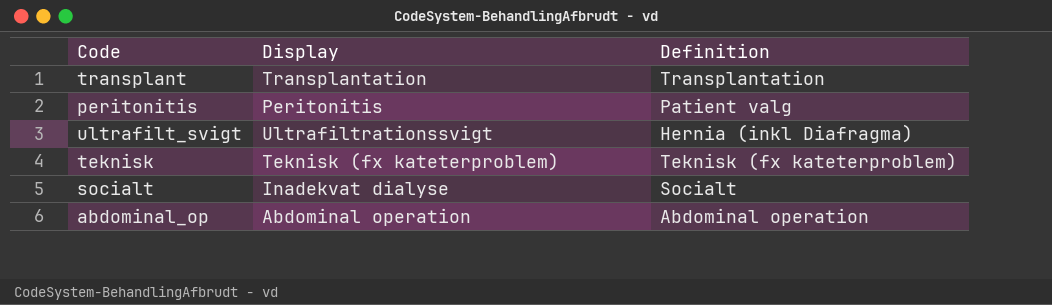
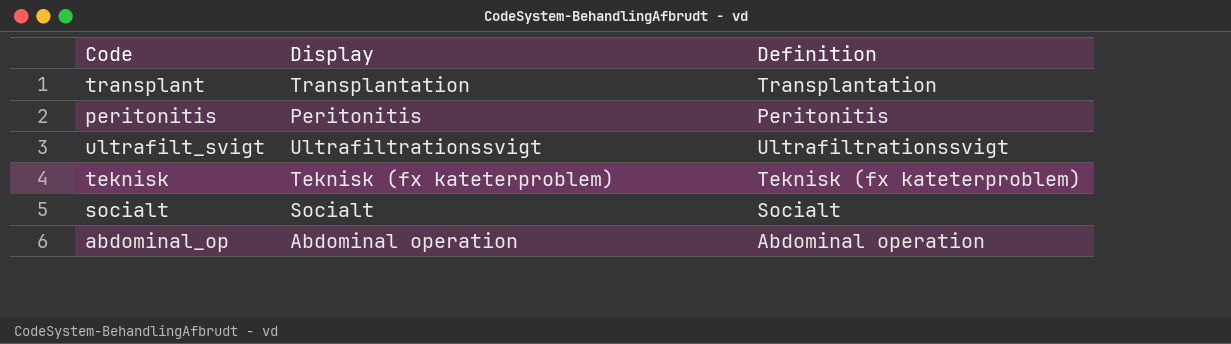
peritonitis | Definition: Patient valg -> Peritonitis
ultrafilt_svigt | Definition: Hernia (inkl Diafragma) -> Ultrafiltrationssvigt
socialt | Display: Inadekvat dialyse -> Socialt

